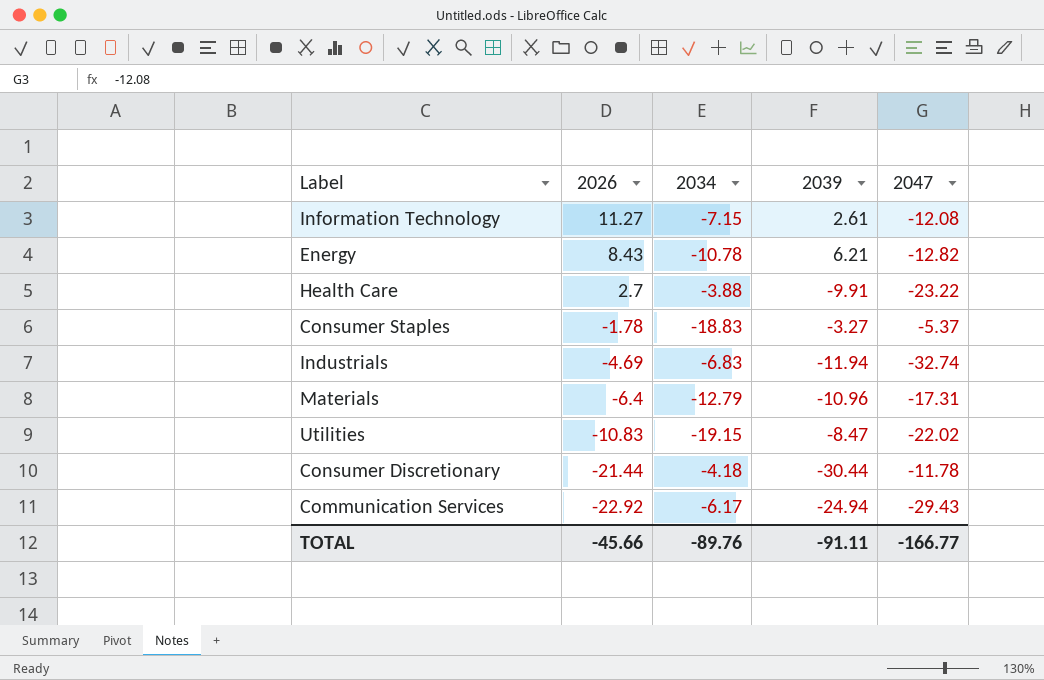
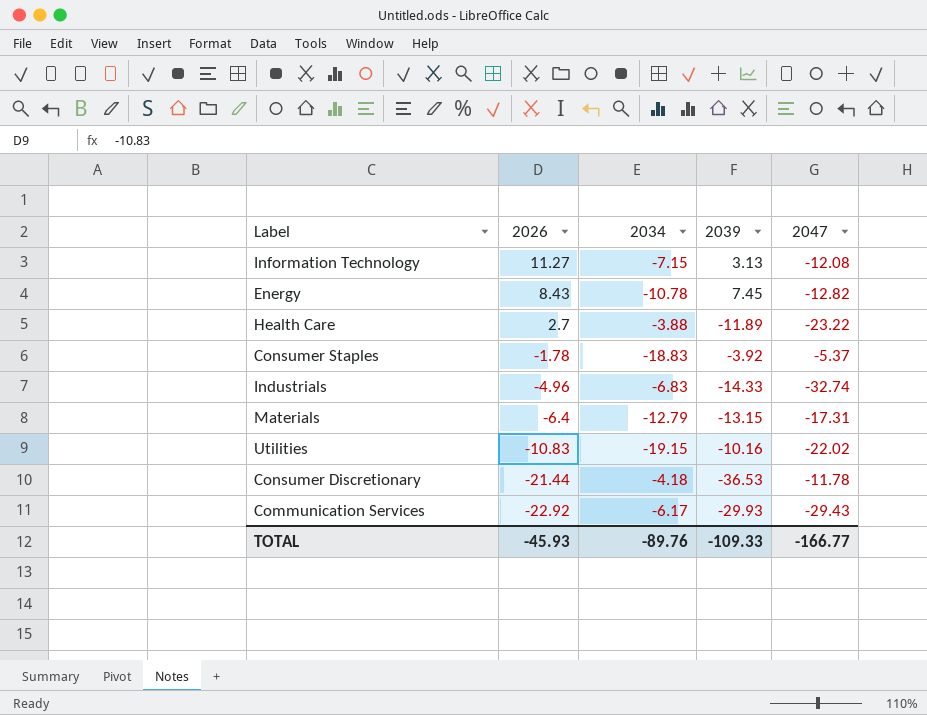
Information Technology | 2039: 2.61 -> 3.13
Energy | 2039: 6.21 -> 7.45
Health Care | 2039: -9.91 -> -11.89
Consumer Staples | 2039: -3.27 -> -3.92
Industrials | 2026: -4.69 -> -4.96
Industrials | 2039: -11.94 -> -14.33
Materials | 2039: -10.96 -> -13.15
Utilities | 2039: -8.47 -> -10.16
Consumer Discretionary | 2039: -30.44 -> -36.53
Communication Services | 2039: -24.94 -> -29.93
TOTAL | 2026: -45.66 -> -45.93
TOTAL | 2039: -91.11 -> -109.33

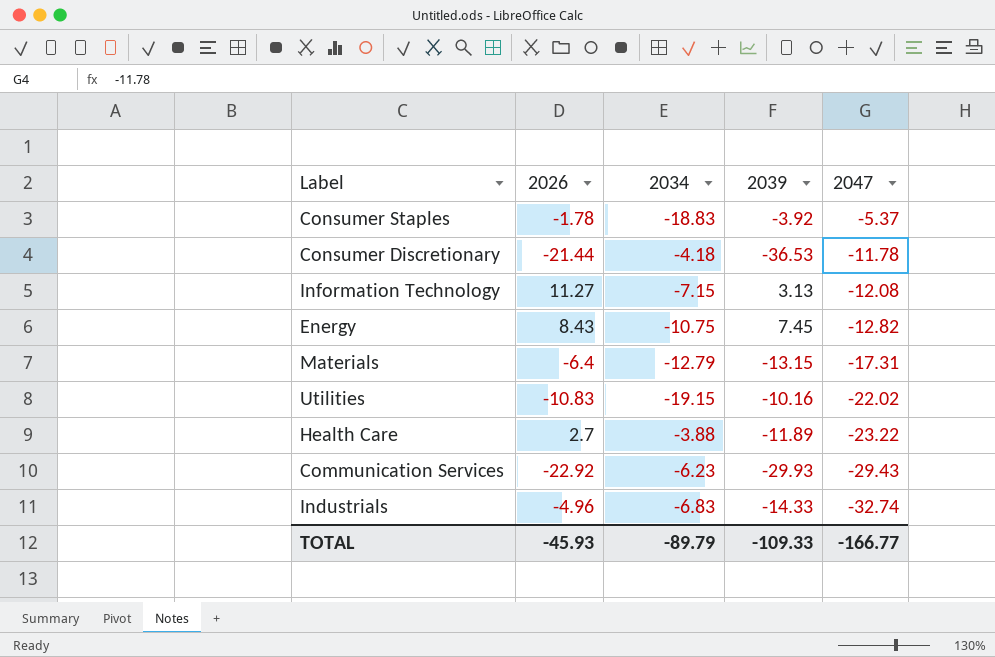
row order: 2026 descending -> 2047 descending
Energy | 2034: -10.78 -> -10.75
Communication Services | 2034: -6.17 -> -6.23
TOTAL | 2034: -89.76 -> -89.79

